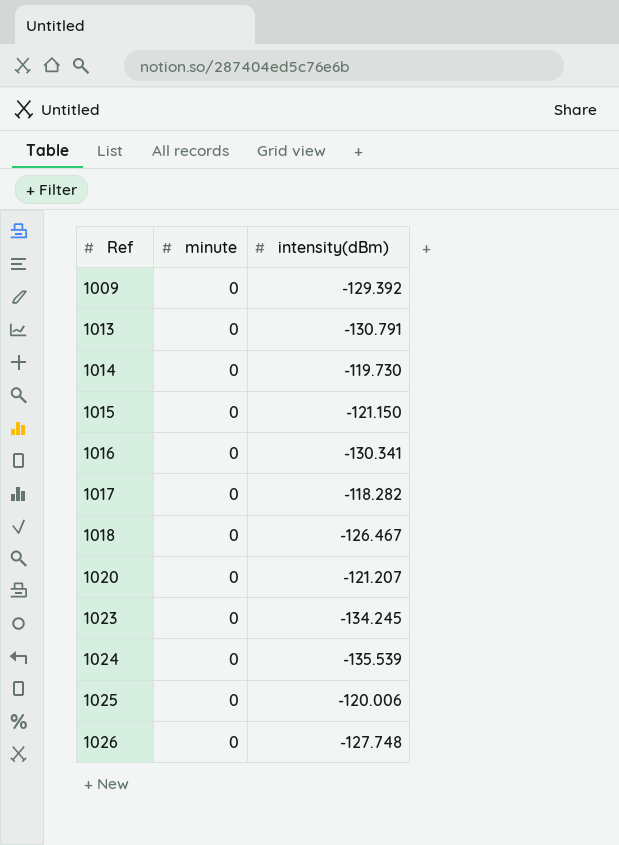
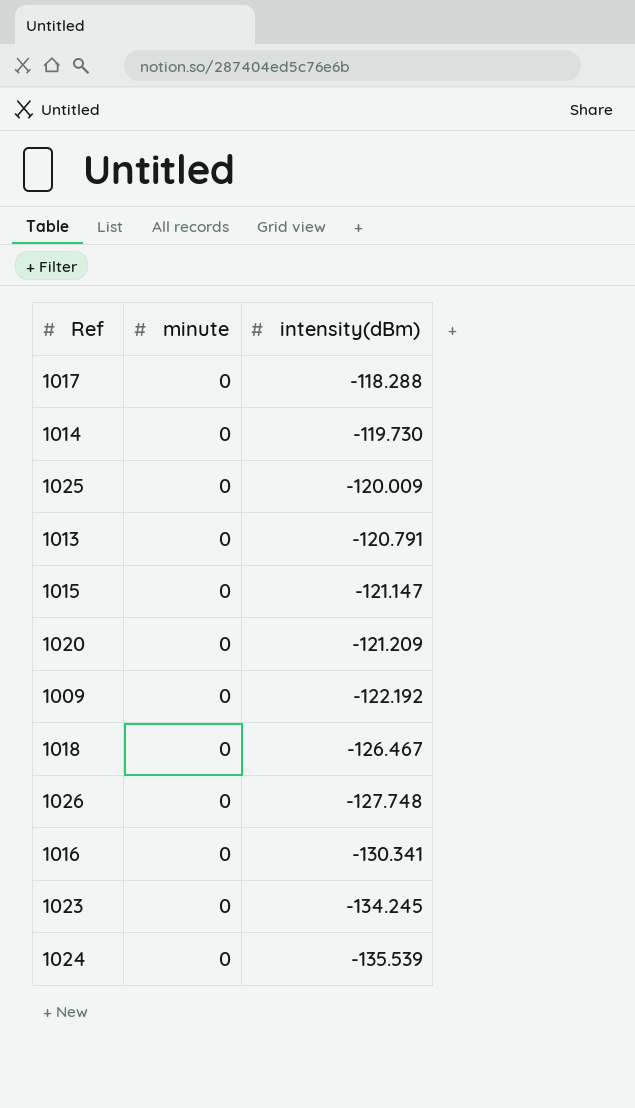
row order: Ref ascending -> intensity(dBm) descending
1017 | intensity(dBm): -118.282 -> -118.288
1025 | intensity(dBm): -120.006 -> -120.009
1013 | intensity(dBm): -130.791 -> -120.791
1015 | intensity(dBm): -121.150 -> -121.147
1020 | intensity(dBm): -121.207 -> -121.209
1009 | intensity(dBm): -129.392 -> -122.192

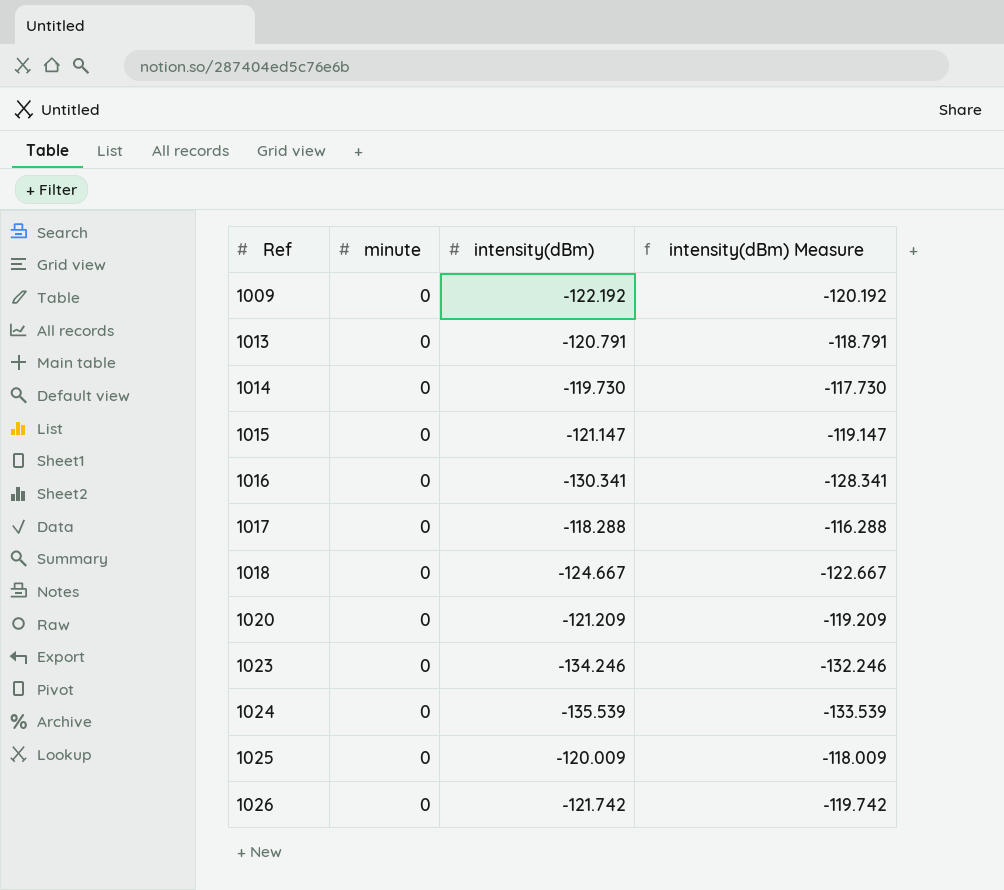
row order: intensity(dBm) descending -> Ref ascending
column intensity(dBm) Measure | formula: none -> [intensity(dBm)] + 2
1018 | intensity(dBm): -126.467 -> -124.667
1023 | intensity(dBm): -134.245 -> -134.246
1026 | intensity(dBm): -127.748 -> -121.742

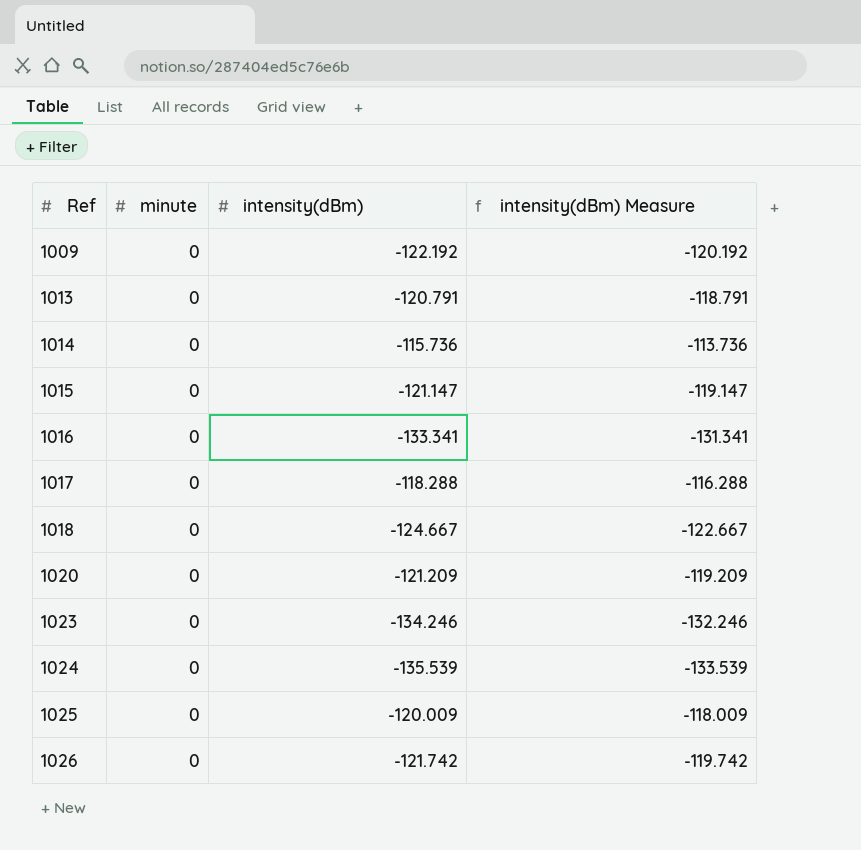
1014 | intensity(dBm): -119.730 -> -115.736
1014 | intensity(dBm) Measure: -117.730 -> -113.736
1016 | intensity(dBm): -130.341 -> -133.341
1016 | intensity(dBm) Measure: -128.341 -> -131.341

